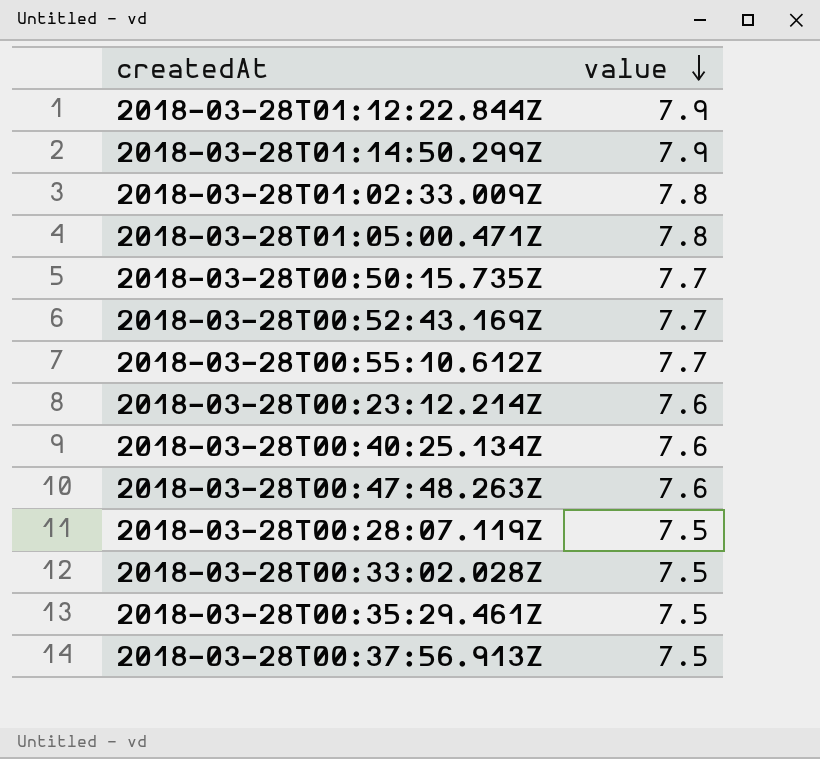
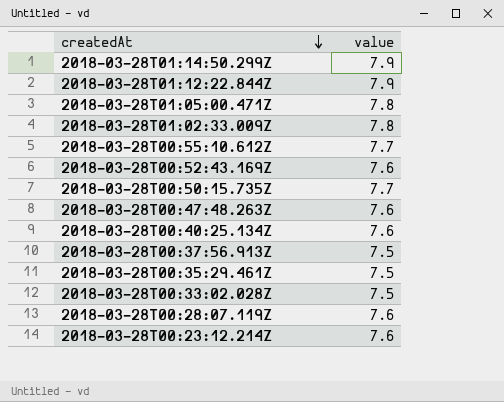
row order: value descending -> createdAt descending
2018-03-28T00:52:43.169Z | value: 7.7 -> 7.6
2018-03-28T00:28:07.119Z | value: 7.5 -> 7.6

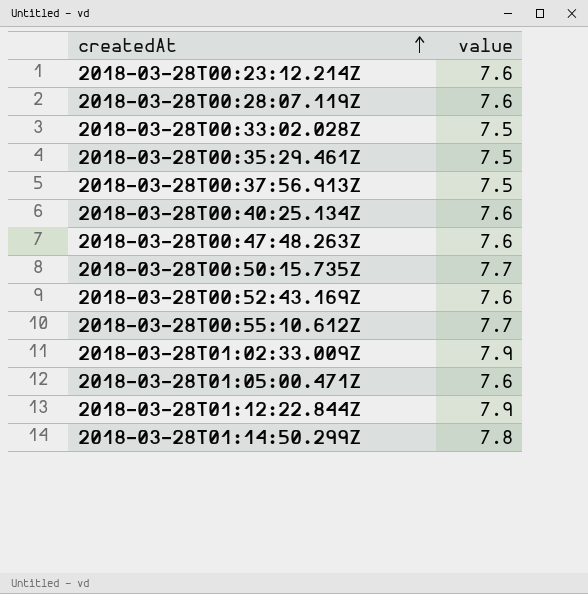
row order: createdAt descending -> createdAt ascending
2018-03-28T01:02:33.009Z | value: 7.8 -> 7.9
2018-03-28T01:05:00.471Z | value: 7.8 -> 7.6
2018-03-28T01:14:50.299Z | value: 7.9 -> 7.8

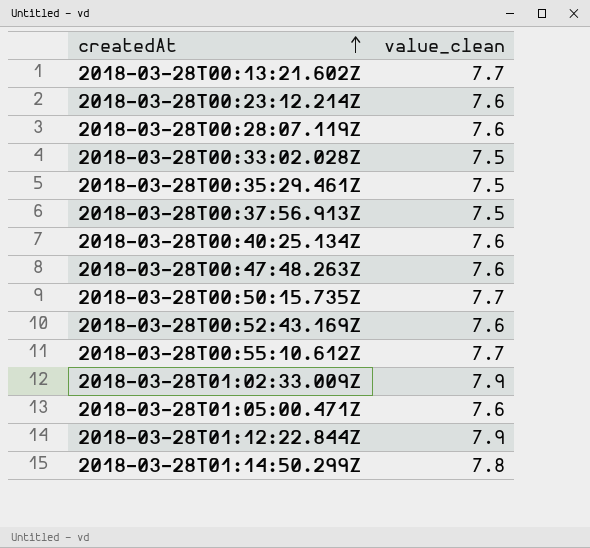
column name: value -> value_clean
row 2018-03-28T00:13:21.602Z: none -> 7.7

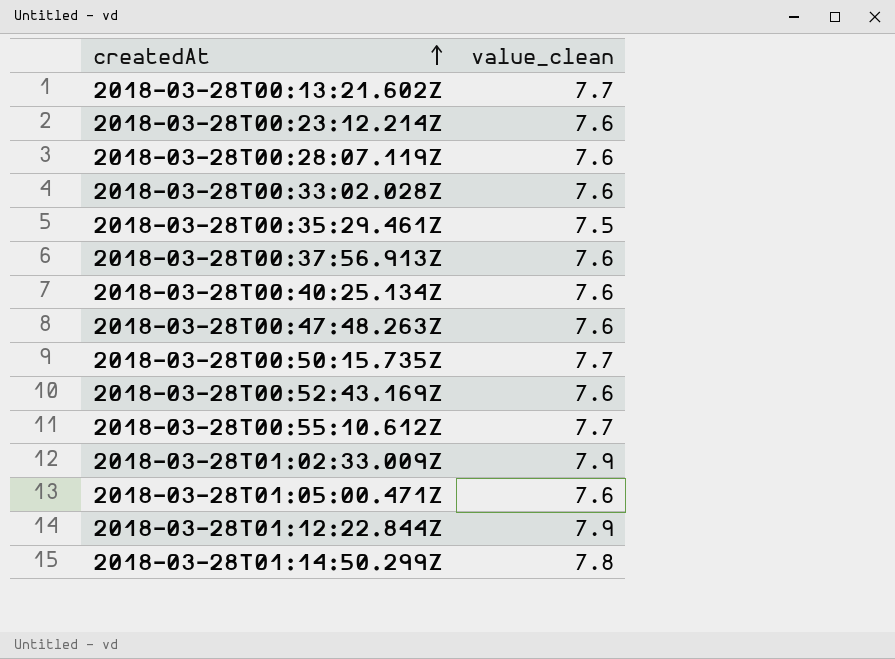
2018-03-28T00:33:02.028Z | value_clean: 7.5 -> 7.6
2018-03-28T00:37:56.913Z | value_clean: 7.5 -> 7.6

